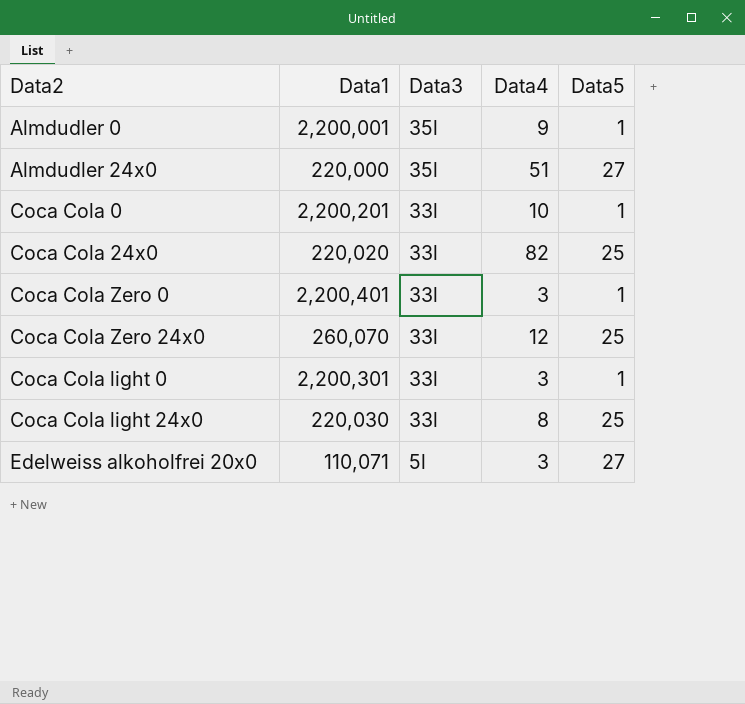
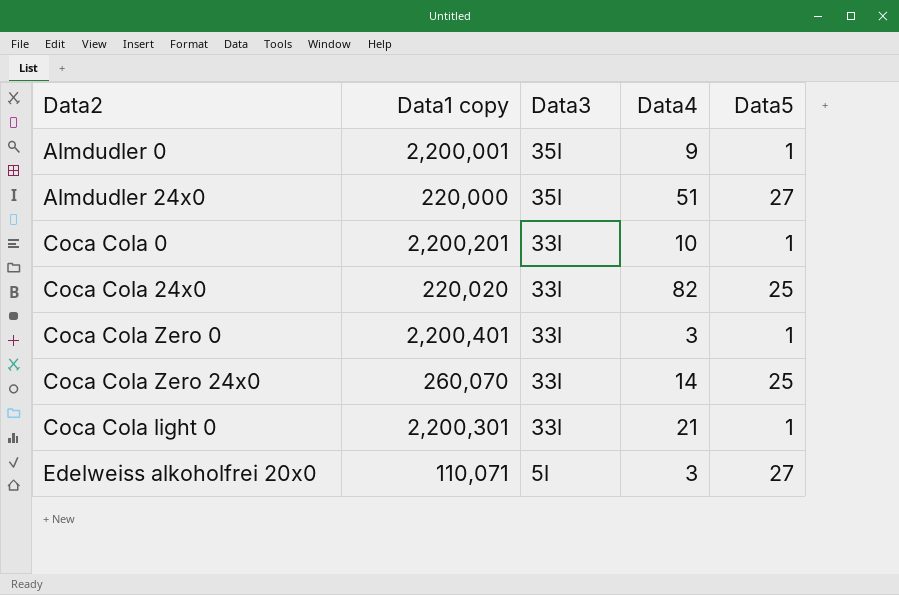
column name: Data1 -> Data1 copy
row Coca Cola light 24x0: 220,030 | 33l | 8 | 25 -> none
Coca Cola Zero 24x0 | Data4: 12 -> 14
Coca Cola light 0 | Data4: 3 -> 21

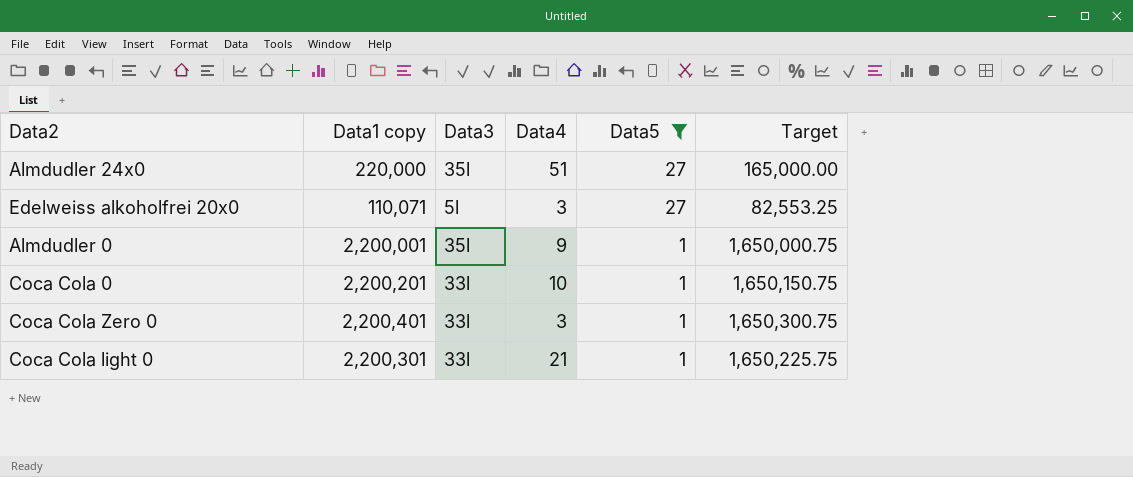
filter: none -> Data5 != 25
row order: Data3 descending -> Data5 descending
column Target | formula: none -> [Data1 copy] * 0.75

